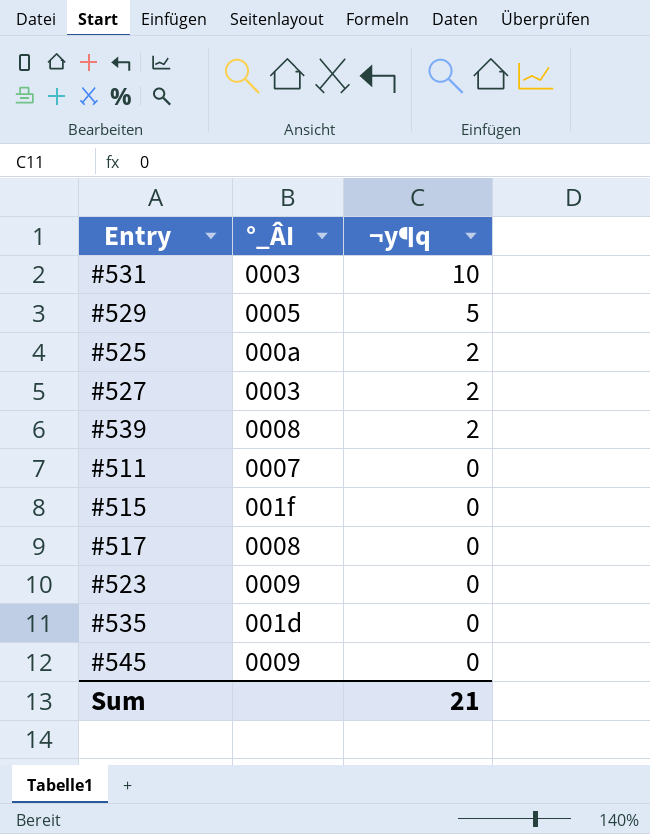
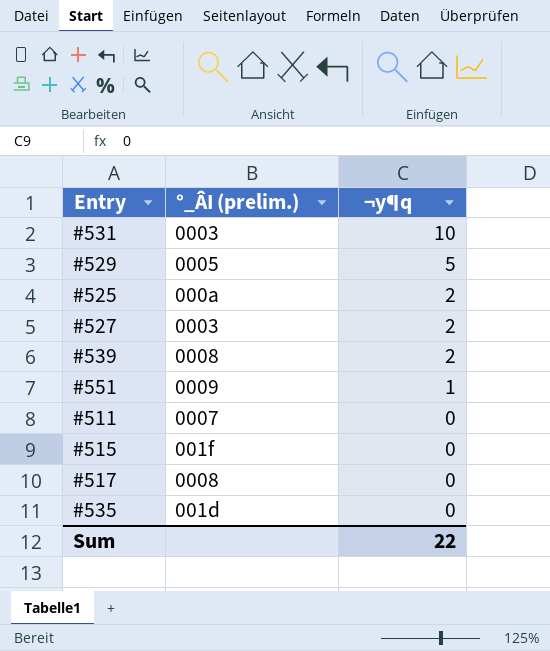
column name: °_ÂI -> °_ÂI (prelim.)
row #523: 0009 | 0 -> none
row #545: 0009 | 0 -> none
row #551: none -> 0009 | 1
Sum | ¬y¶q: 21 -> 22

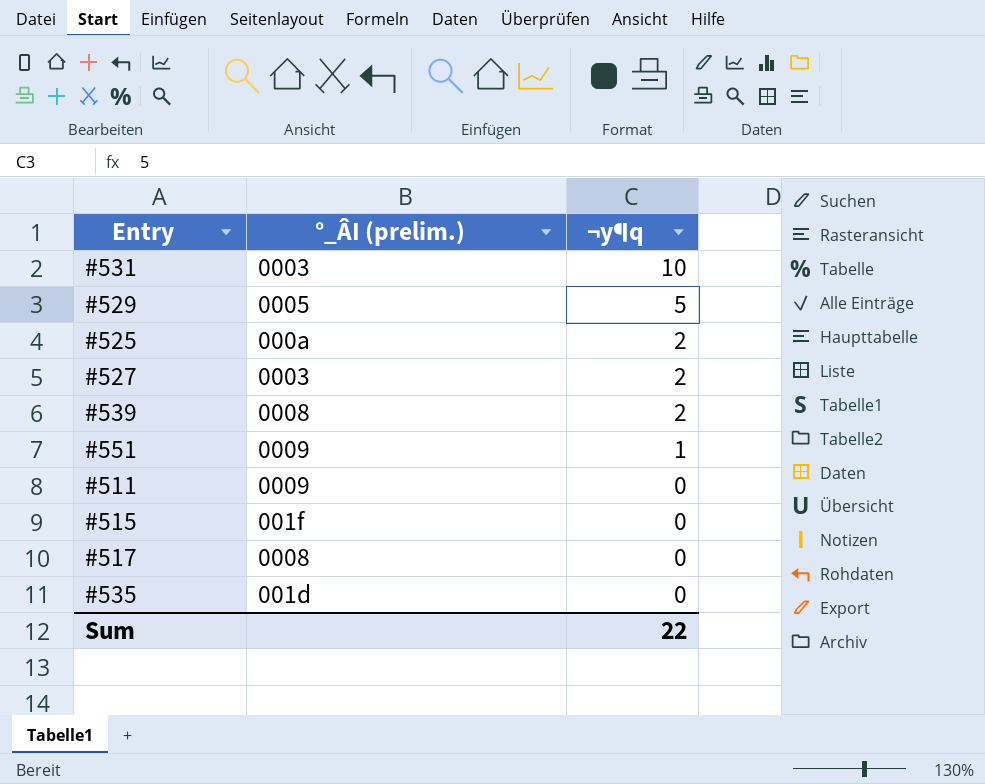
#511 | °_ÂI (prelim.): 0007 -> 0009

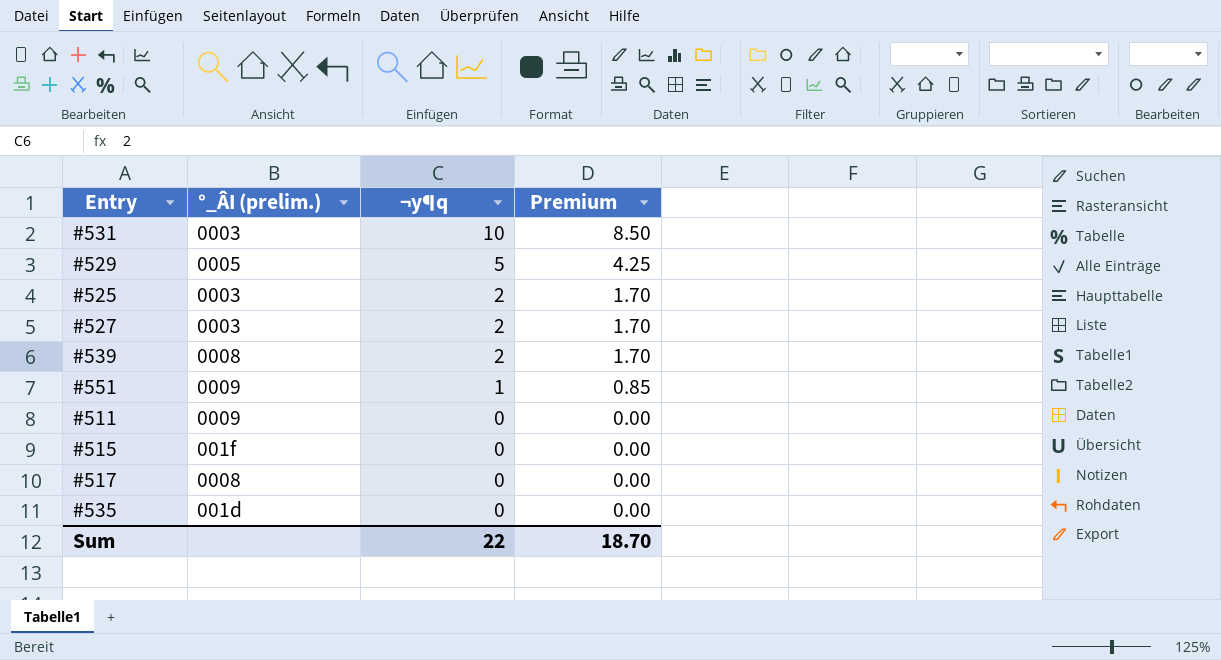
column Premium | formula: none -> [¬y¶q] * 0.85
#525 | °_ÂI (prelim.): 000a -> 0003

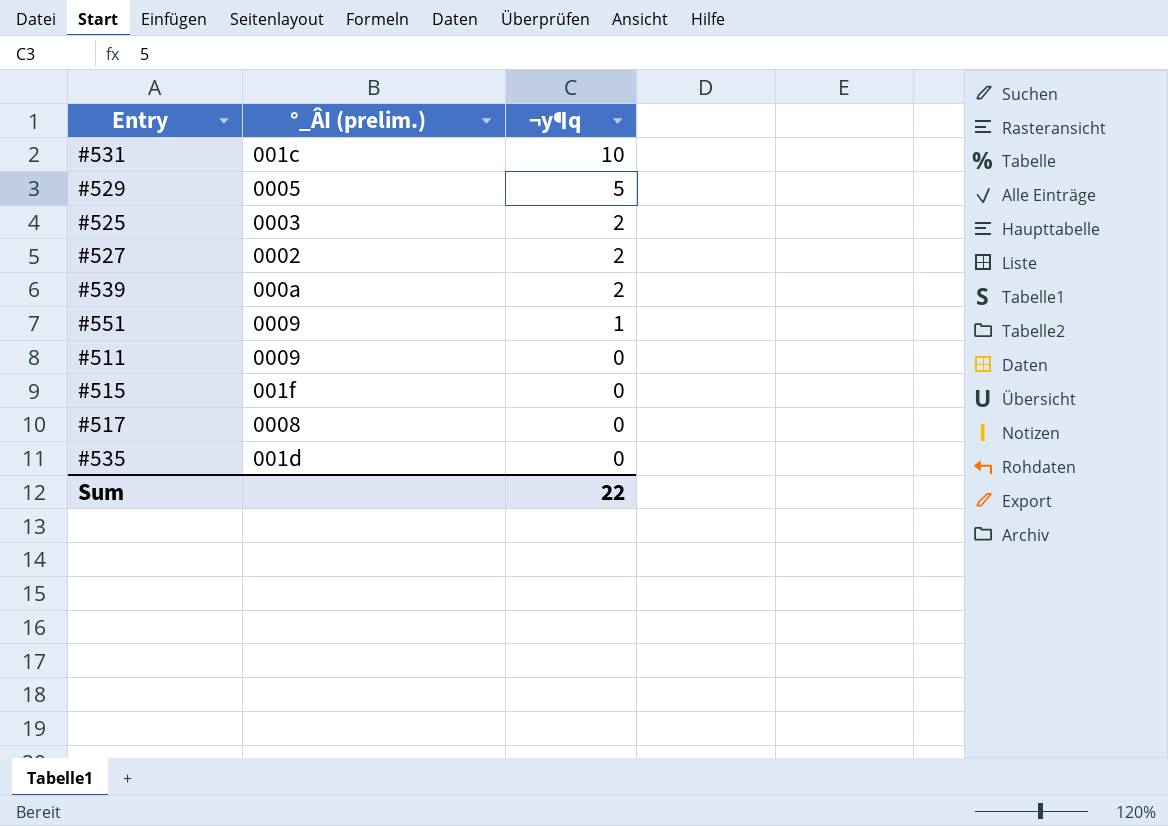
column Premium | formula: [¬y¶q] * 0.85 -> none
#531 | °_ÂI (prelim.): 0003 -> 001c
#527 | °_ÂI (prelim.): 0003 -> 0002
#539 | °_ÂI (prelim.): 0008 -> 000a

